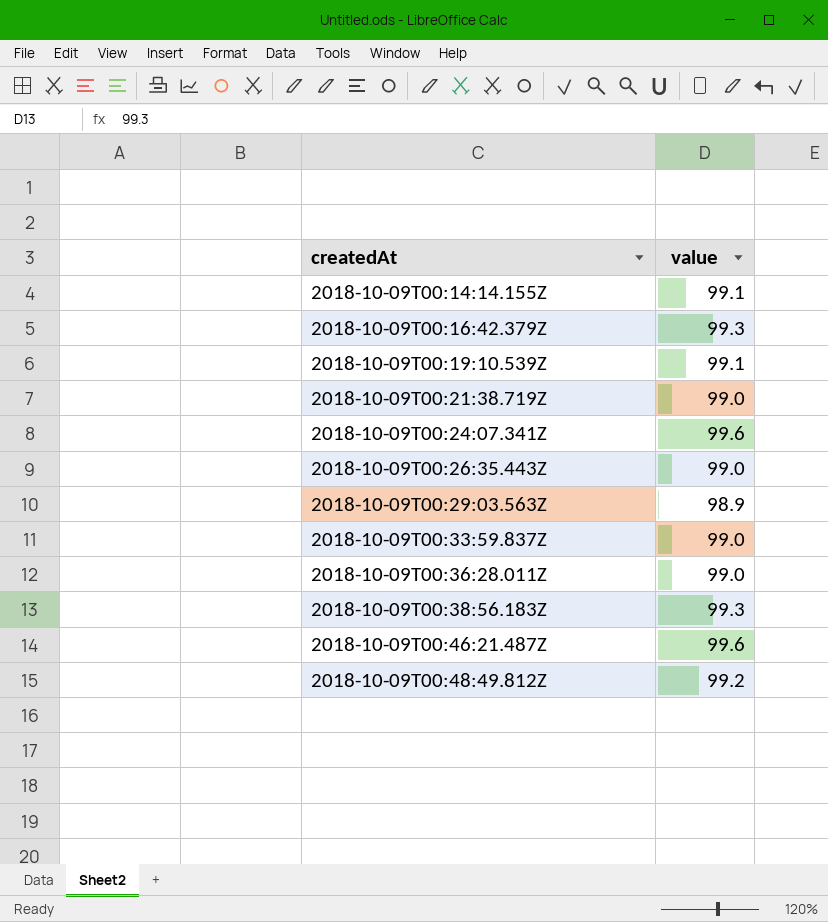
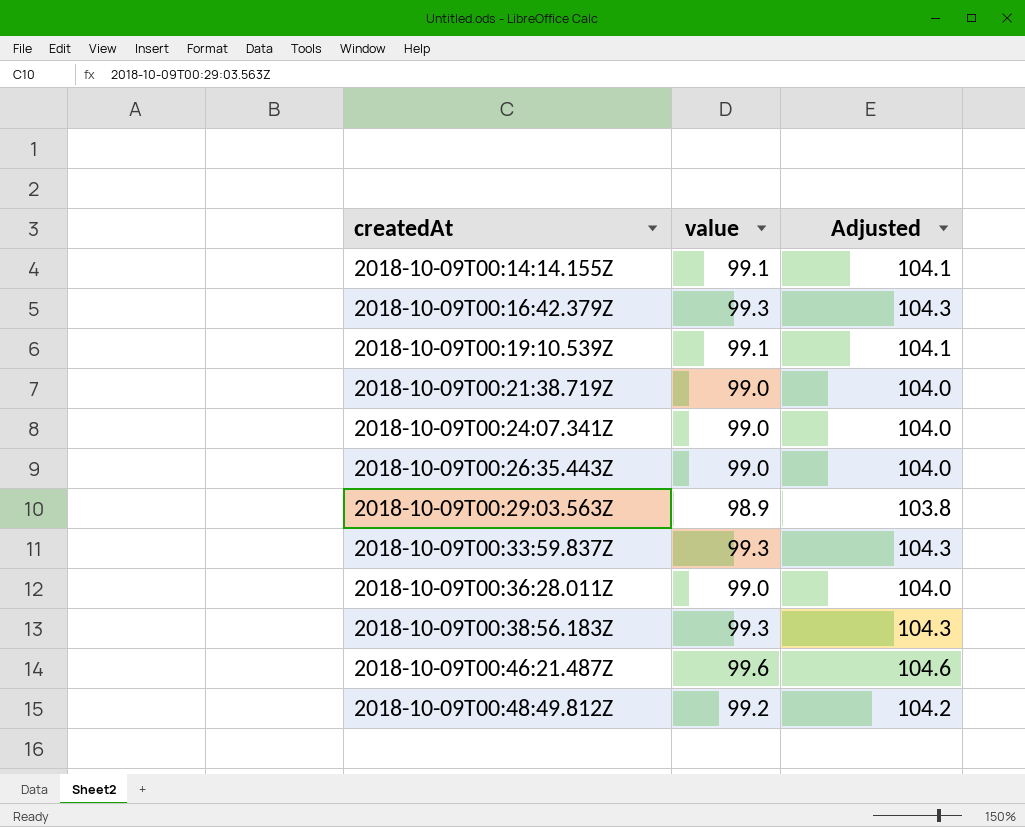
column Adjusted | formula: none -> [value] * 1.05
2018-10-09T00:24:07.341Z | value: 99.6 -> 99.0
2018-10-09T00:33:59.837Z | value: 99.0 -> 99.3

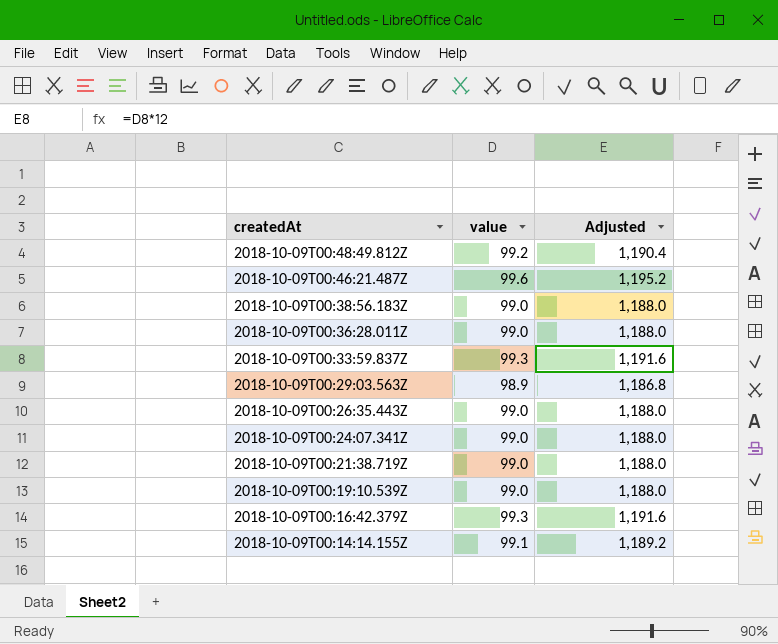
row order: createdAt ascending -> createdAt descending
column Adjusted | formula: [value] * 1.05 -> [value] * 12
2018-10-09T00:38:56.183Z | value: 99.3 -> 99.0
2018-10-09T00:19:10.539Z | value: 99.1 -> 99.0

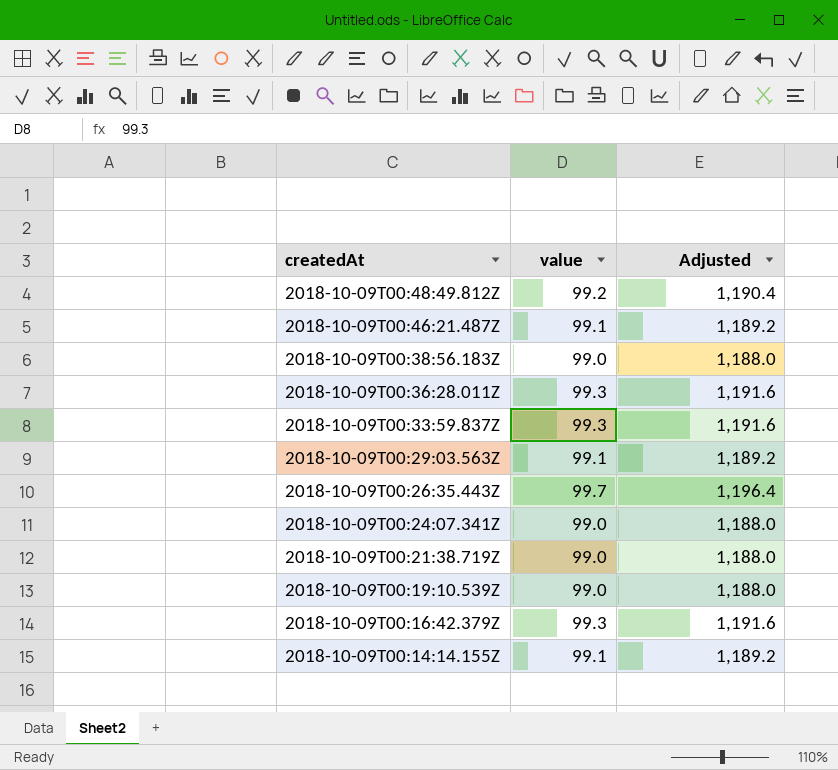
2018-10-09T00:46:21.487Z | value: 99.6 -> 99.1
2018-10-09T00:46:21.487Z | Adjusted: 1,195.2 -> 1,189.2
2018-10-09T00:36:28.011Z | value: 99.0 -> 99.3
2018-10-09T00:36:28.011Z | Adjusted: 1,188.0 -> 1,191.6
2018-10-09T00:29:03.563Z | value: 98.9 -> 99.1
2018-10-09T00:29:03.563Z | Adjusted: 1,186.8 -> 1,189.2
2018-10-09T00:26:35.443Z | value: 99.0 -> 99.7
2018-10-09T00:26:35.443Z | Adjusted: 1,188.0 -> 1,196.4

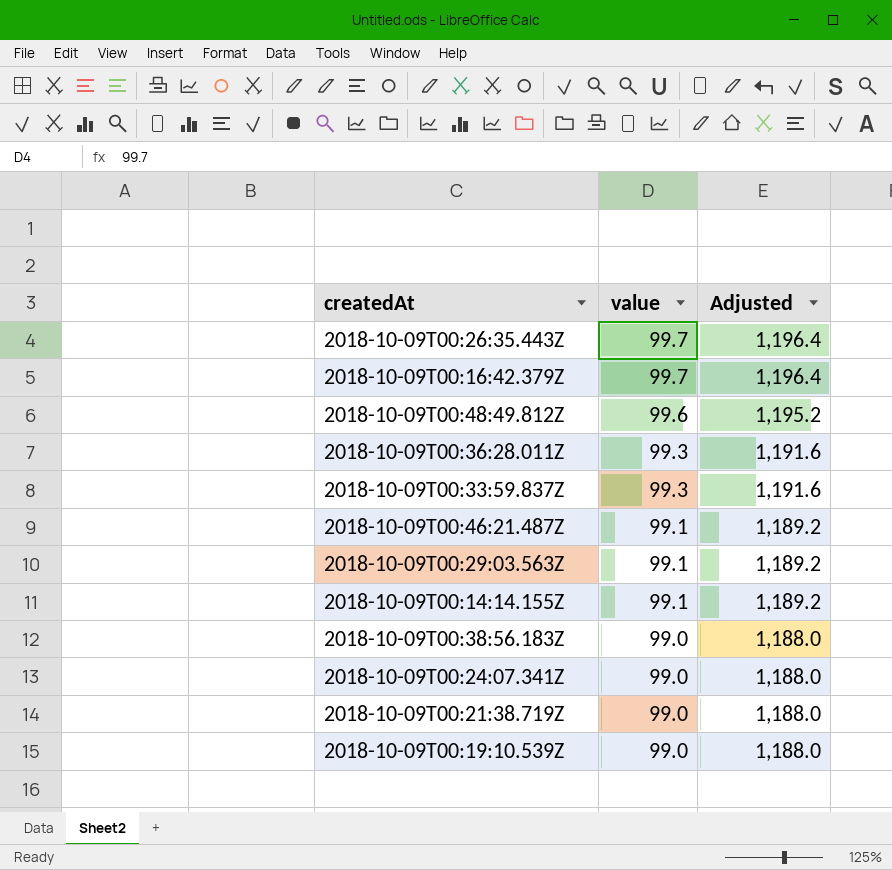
row order: createdAt descending -> value descending
2018-10-09T00:16:42.379Z | value: 99.3 -> 99.7
2018-10-09T00:16:42.379Z | Adjusted: 1,191.6 -> 1,196.4
2018-10-09T00:48:49.812Z | value: 99.2 -> 99.6
2018-10-09T00:48:49.812Z | Adjusted: 1,190.4 -> 1,195.2

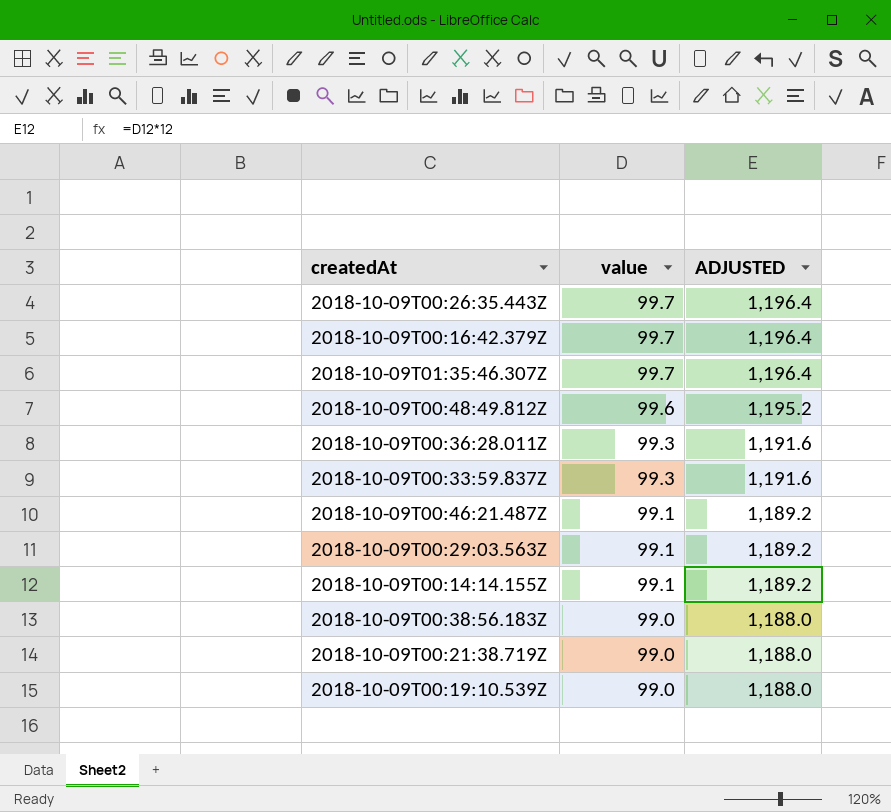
column name: Adjusted -> ADJUSTED
row 2018-10-09T00:24:07.341Z: 99.0 | 1,188.0 -> none
row 2018-10-09T01:35:46.307Z: none -> 99.7 | 1,196.4

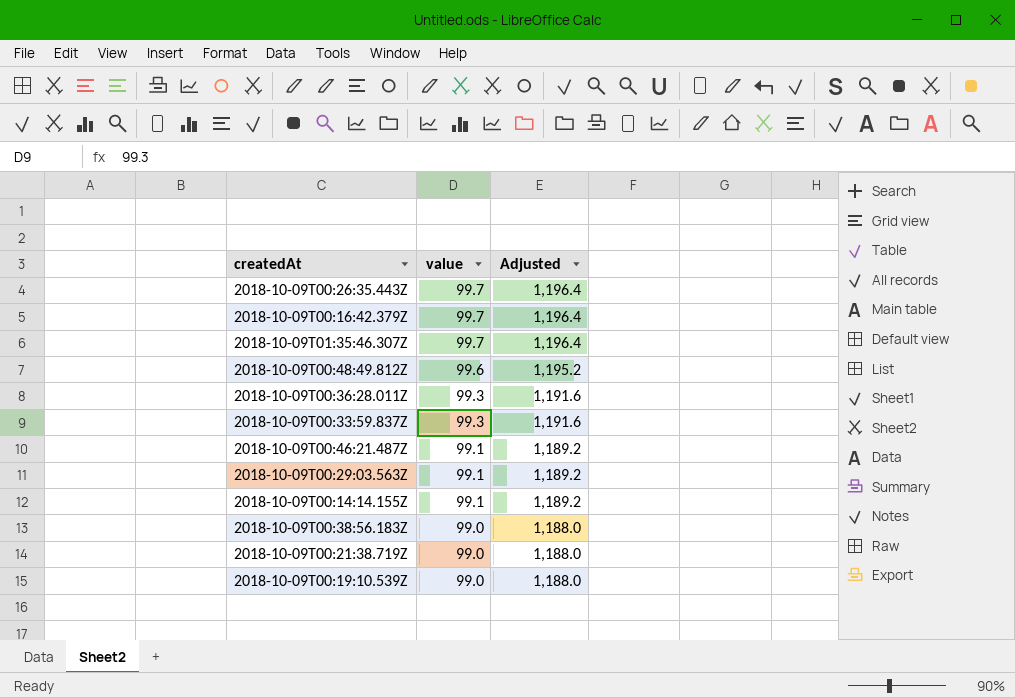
column name: ADJUSTED -> Adjusted

